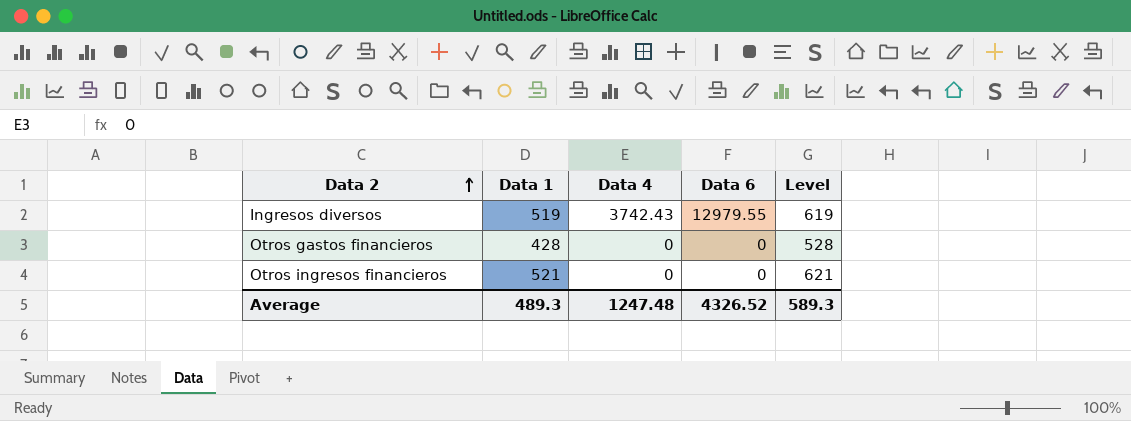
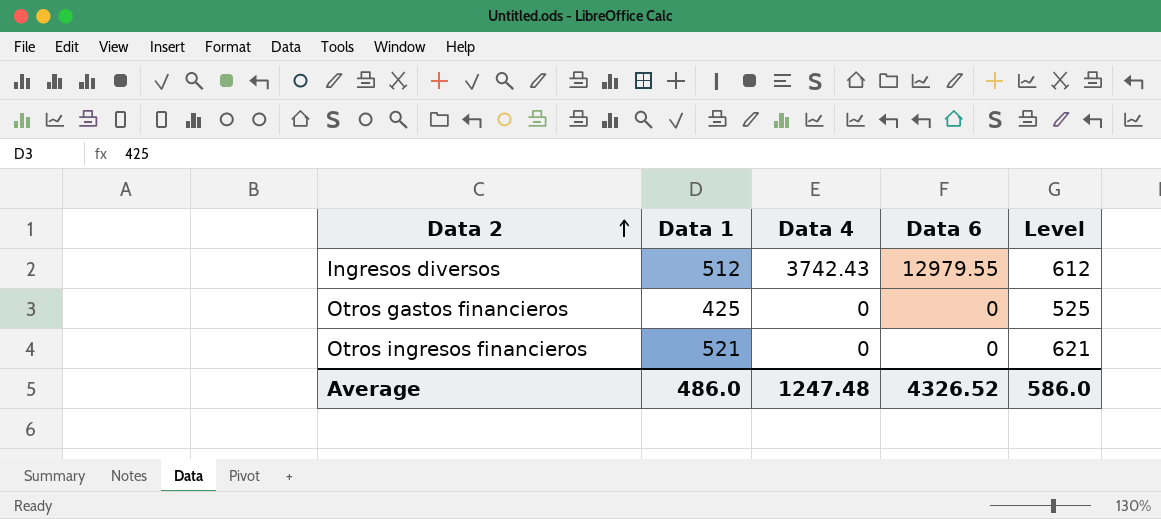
Ingresos diversos | Data 1: 519 -> 512
Ingresos diversos | Level: 619 -> 612
Otros gastos financieros | Data 1: 428 -> 425
Otros gastos financieros | Level: 528 -> 525
Average | Data 1: 489.3 -> 486.0
Average | Level: 589.3 -> 586.0

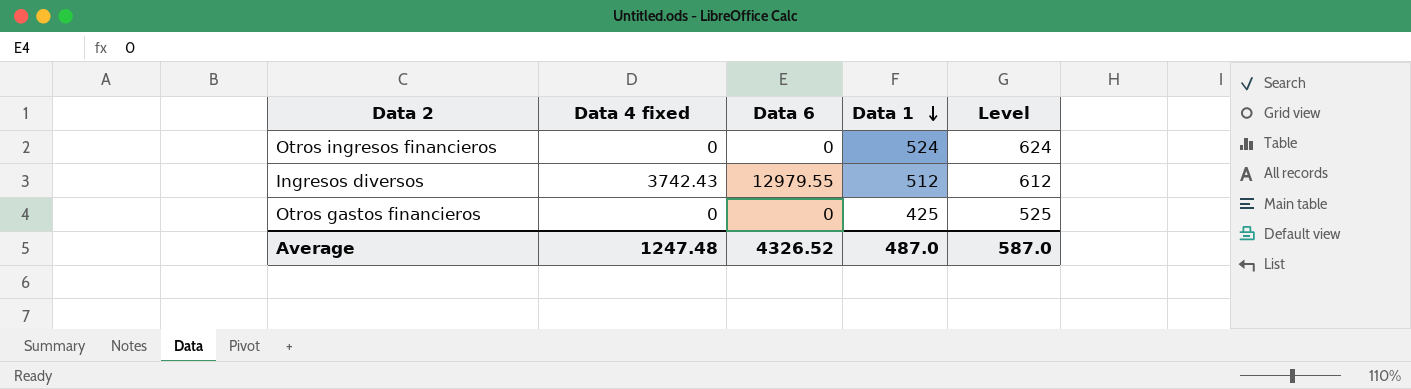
row order: Data 2 ascending -> Data 1 descending
column name: Data 4 -> Data 4 fixed
column Data 1 | position: 2 -> 4
Otros ingresos financieros | Data 1: 521 -> 524
Otros ingresos financieros | Level: 621 -> 624
Average | Data 1: 486.0 -> 487.0
Average | Level: 586.0 -> 587.0

